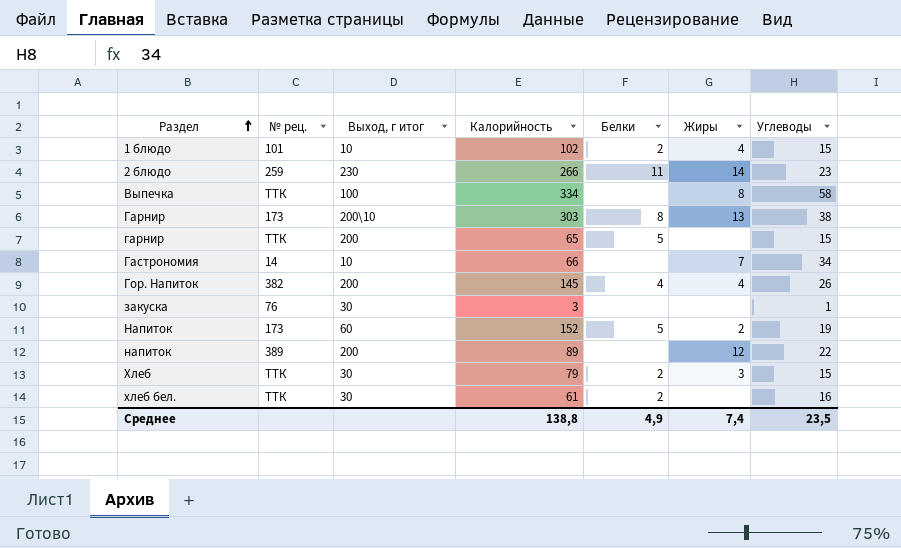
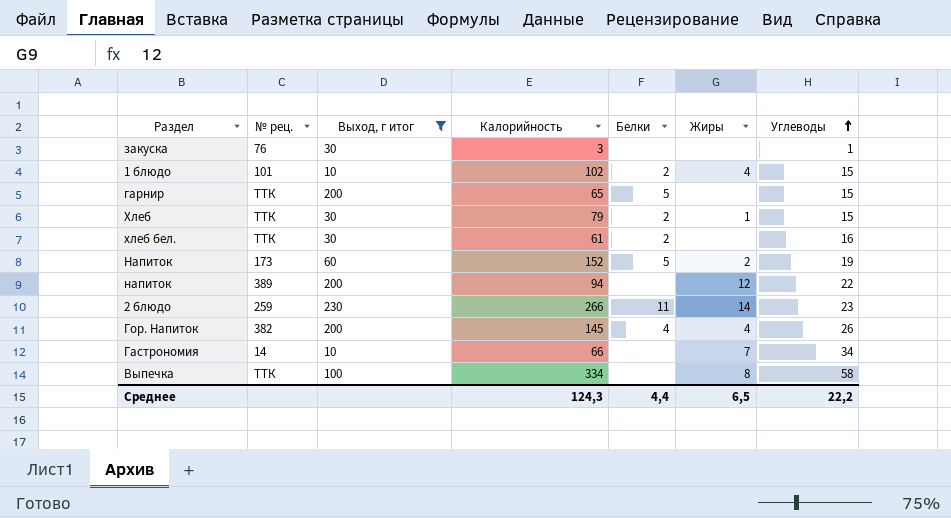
filter: none -> Выход, г итог != 200\10
row order: Раздел ascending -> Углеводы ascending
Хлеб | Жиры: 3 -> 1
напиток | Калорийность: 89 -> 94
Среднее | Калорийность: 138,8 -> 124,3
Среднее | Белки: 4,9 -> 4,4
Среднее | Жиры: 7,4 -> 6,5
Среднее | Углеводы: 23,5 -> 22,2

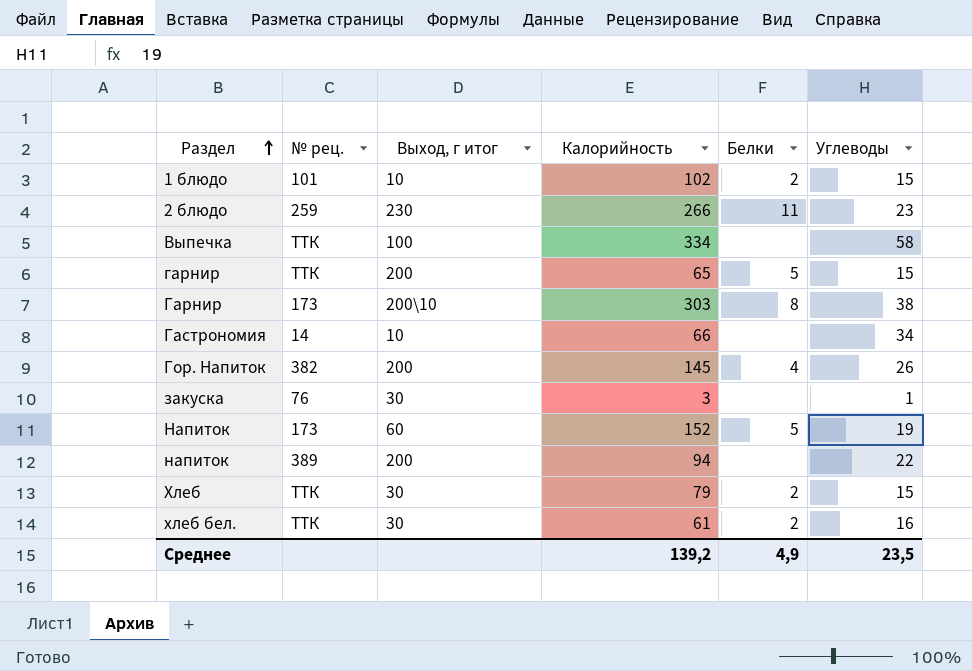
filter: Выход, г итог != 200\10 -> none
row order: Углеводы ascending -> Раздел ascending
column Жиры | position: 6 -> none
Среднее | Калорийность: 124,3 -> 139,2
Среднее | Белки: 4,4 -> 4,9
Среднее | Углеводы: 22,2 -> 23,5

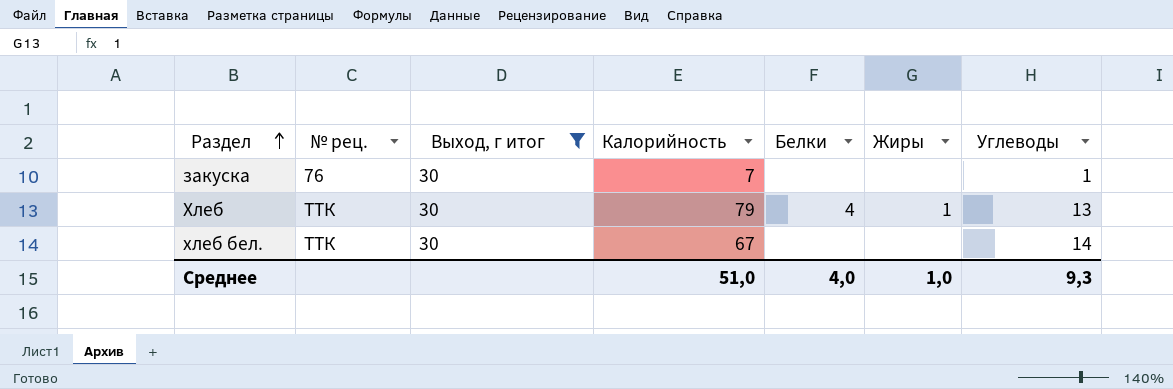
filter: none -> Выход, г итог = 30
column Жиры | position: none -> 6
закуска | Калорийность: 3 -> 7
Хлеб | Белки: 2 -> 4
Хлеб | Углеводы: 15 -> 13
хлеб бел. | Калорийность: 61 -> 67
хлеб бел. | Белки: 2 -> none
хлеб бел. | Углеводы: 16 -> 14
Среднее | Калорийность: 139,2 -> 51,0
Среднее | Белки: 4,9 -> 4,0
Среднее | Углеводы: 23,5 -> 9,3

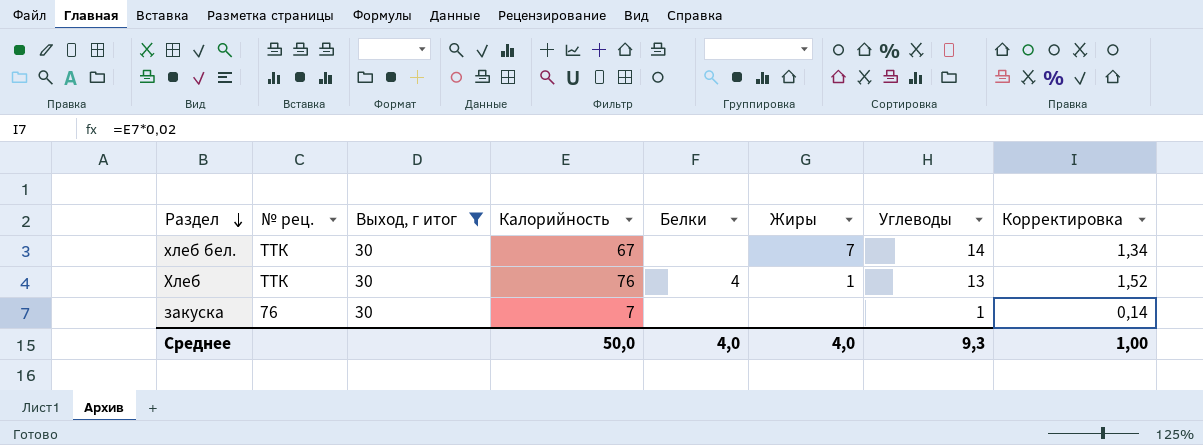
row order: Раздел ascending -> Раздел descending
column Корректировка | formula: none -> [Калорийность] * 0,02
хлеб бел. | Жиры: none -> 7
Хлеб | Калорийность: 79 -> 76
Среднее | Калорийность: 51,0 -> 50,0
Среднее | Жиры: 1,0 -> 4,0

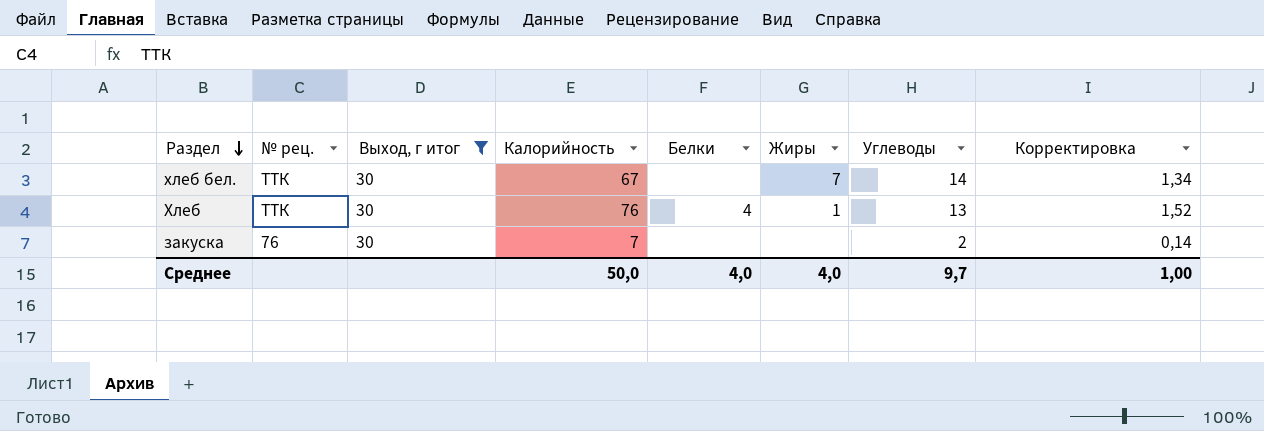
закуска | Углеводы: 1 -> 2
Среднее | Углеводы: 9,3 -> 9,7

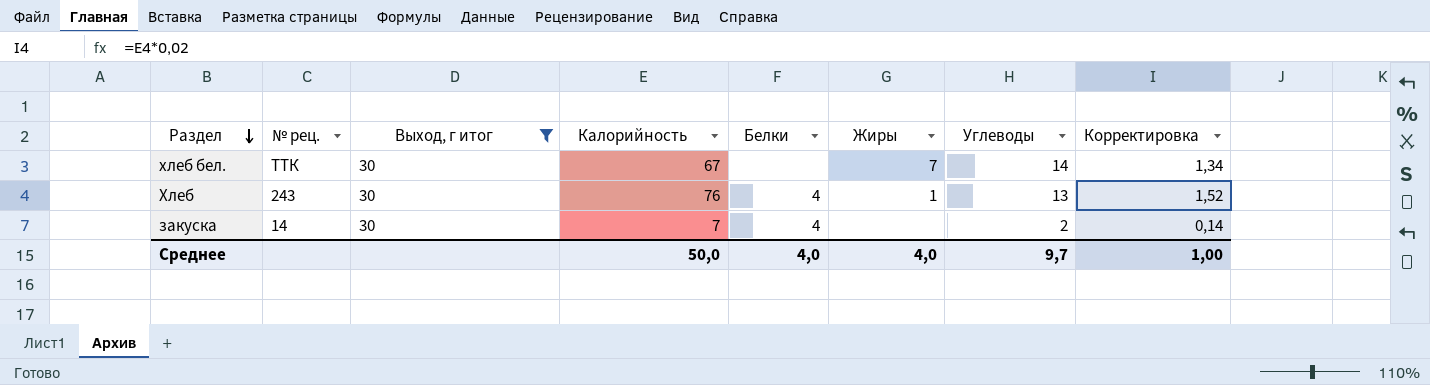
Хлеб | № рец.: ТТК -> 243
закуска | № рец.: 76 -> 14
закуска | Белки: none -> 4

